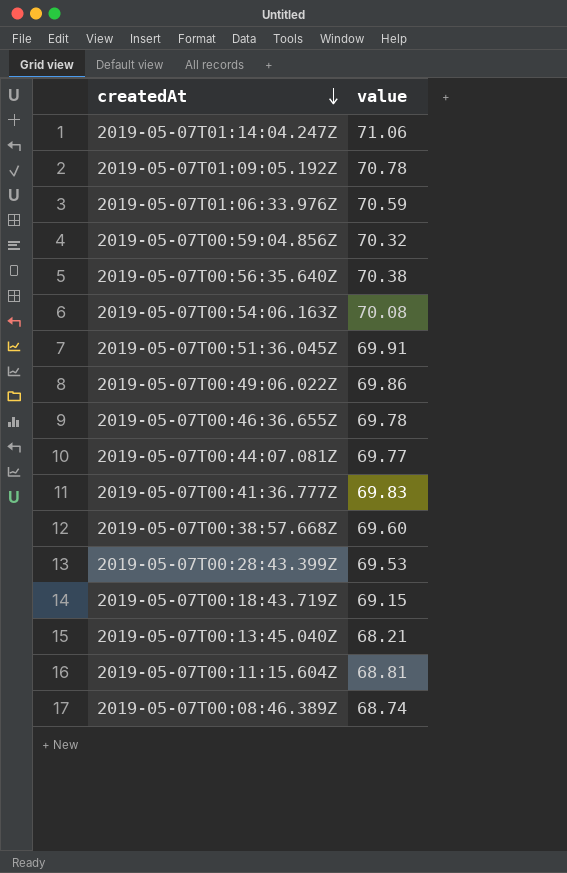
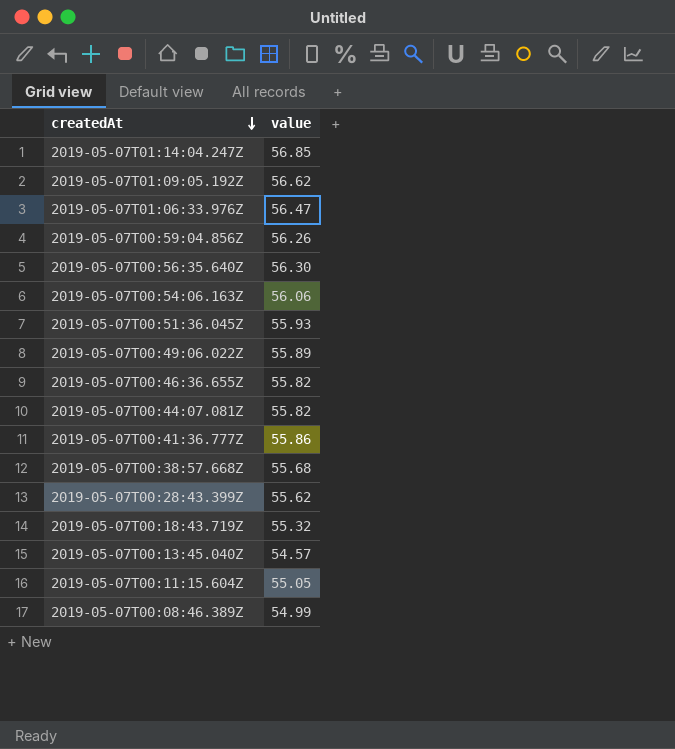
2019-05-07T01:14:04.247Z | value: 71.06 -> 56.85
2019-05-07T01:09:05.192Z | value: 70.78 -> 56.62
2019-05-07T01:06:33.976Z | value: 70.59 -> 56.47
2019-05-07T00:59:04.856Z | value: 70.32 -> 56.26
2019-05-07T00:56:35.640Z | value: 70.38 -> 56.30
2019-05-07T00:54:06.163Z | value: 70.08 -> 56.06
2019-05-07T00:51:36.045Z | value: 69.91 -> 55.93
2019-05-07T00:49:06.022Z | value: 69.86 -> 55.89
2019-05-07T00:46:36.655Z | value: 69.78 -> 55.82
2019-05-07T00:44:07.081Z | value: 69.77 -> 55.82
2019-05-07T00:41:36.777Z | value: 69.83 -> 55.86
2019-05-07T00:38:57.668Z | value: 69.60 -> 55.68
2019-05-07T00:28:43.399Z | value: 69.53 -> 55.62
2019-05-07T00:18:43.719Z | value: 69.15 -> 55.32
2019-05-07T00:13:45.040Z | value: 68.21 -> 54.57
2019-05-07T00:11:15.604Z | value: 68.81 -> 55.05
2019-05-07T00:08:46.389Z | value: 68.74 -> 54.99

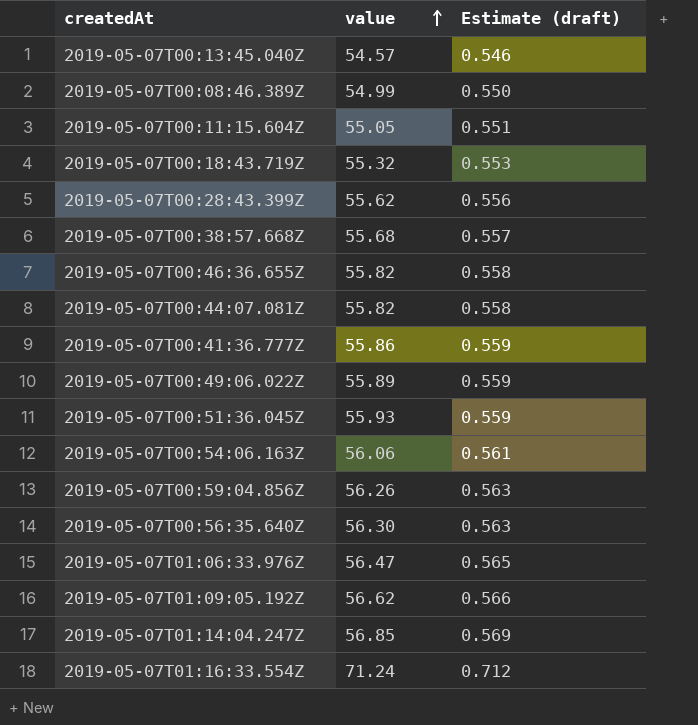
row order: createdAt descending -> value ascending
column Estimate (draft) | formula: none -> [value] * 0.01
row 2019-05-07T01:16:33.554Z: none -> 71.24 | 0.712

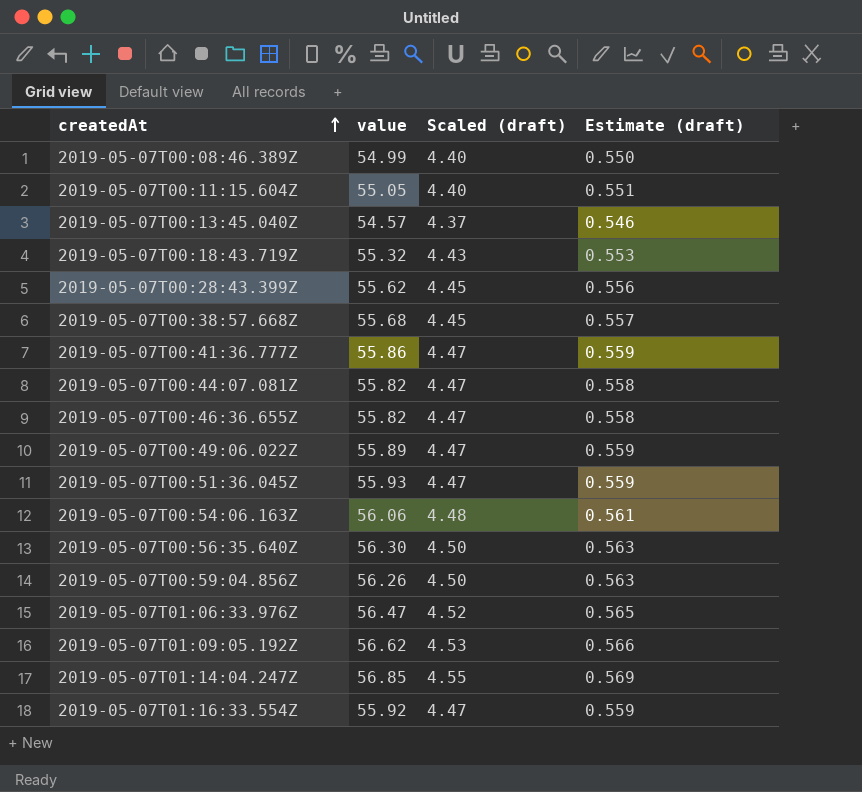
row order: value ascending -> createdAt ascending
column Scaled (draft) | formula: none -> [value] * 0.08
2019-05-07T01:16:33.554Z | value: 71.24 -> 55.92
2019-05-07T01:16:33.554Z | Estimate (draft): 0.712 -> 0.559

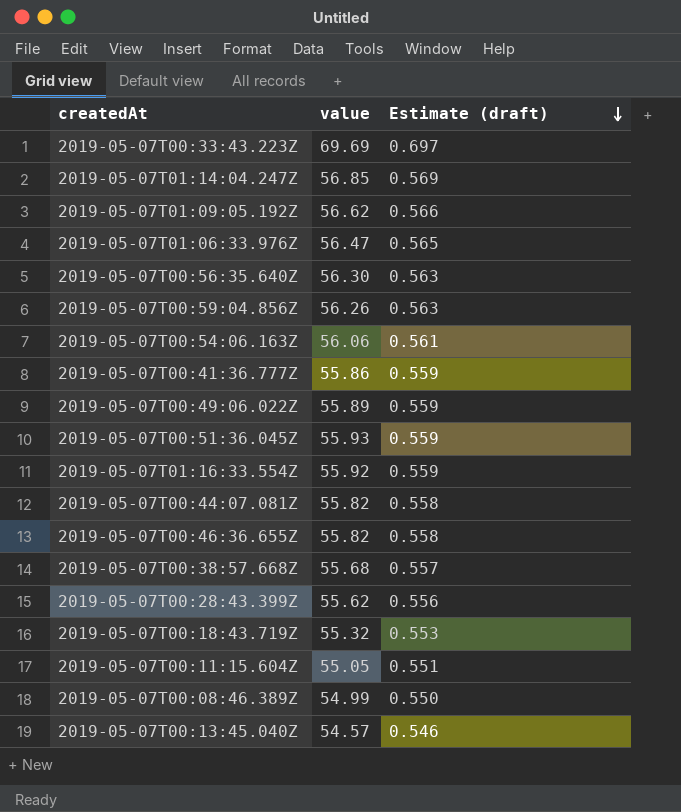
row order: createdAt ascending -> Estimate (draft) descending
column Scaled (draft) | formula: [value] * 0.08 -> none
row 2019-05-07T00:33:43.223Z: none -> 69.69 | 0.697

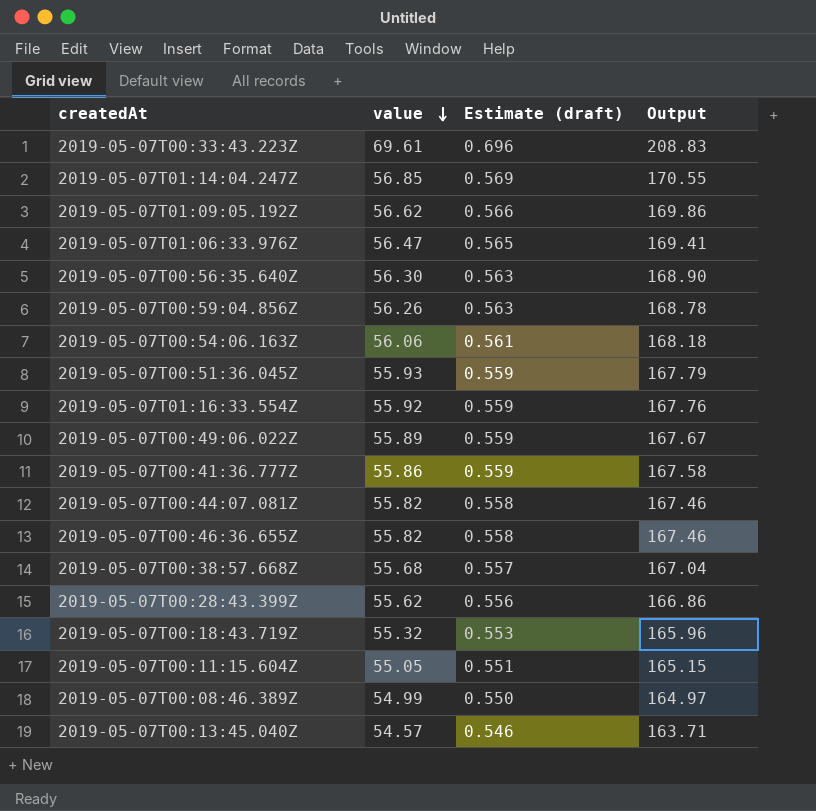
row order: Estimate (draft) descending -> value descending
column Output | formula: none -> [value] * 3
2019-05-07T00:33:43.223Z | value: 69.69 -> 69.61
2019-05-07T00:33:43.223Z | Estimate (draft): 0.697 -> 0.696

